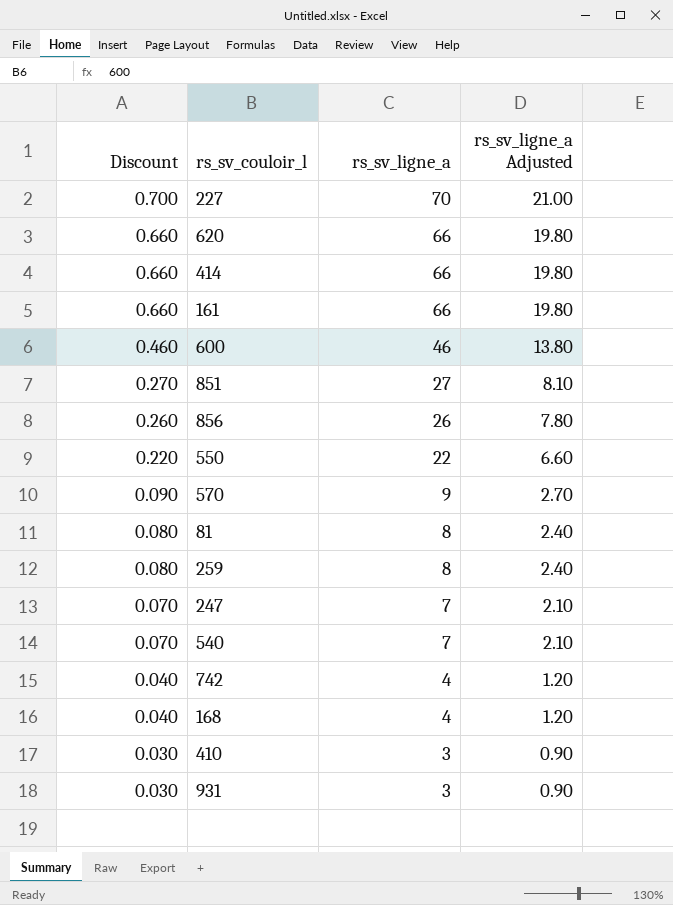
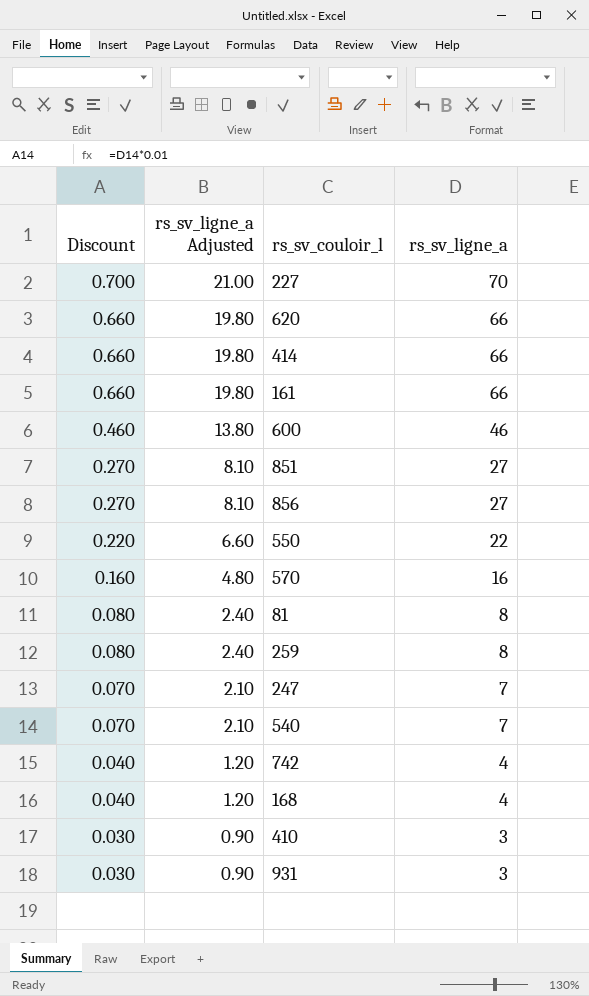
column rs_sv_ligne_a Adjusted | position: 4 -> 2
856 | Discount: 0.260 -> 0.270
856 | rs_sv_ligne_a Adjusted: 7.80 -> 8.10
856 | rs_sv_ligne_a: 26 -> 27
570 | Discount: 0.090 -> 0.160
570 | rs_sv_ligne_a Adjusted: 2.70 -> 4.80
570 | rs_sv_ligne_a: 9 -> 16

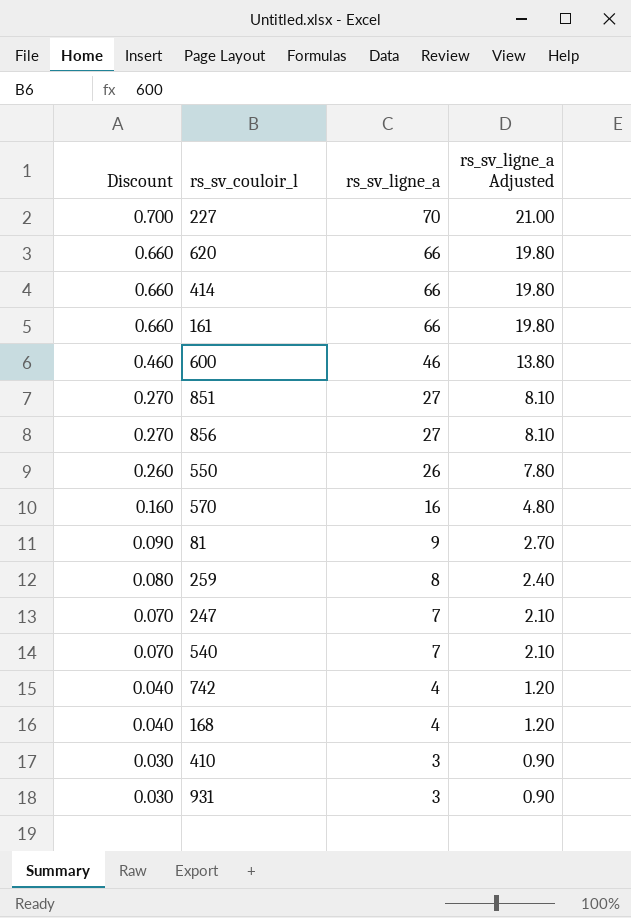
column rs_sv_ligne_a Adjusted | position: 2 -> 4
550 | Discount: 0.220 -> 0.260
550 | rs_sv_ligne_a: 22 -> 26
550 | rs_sv_ligne_a Adjusted: 6.60 -> 7.80
81 | Discount: 0.080 -> 0.090
81 | rs_sv_ligne_a: 8 -> 9
81 | rs_sv_ligne_a Adjusted: 2.40 -> 2.70

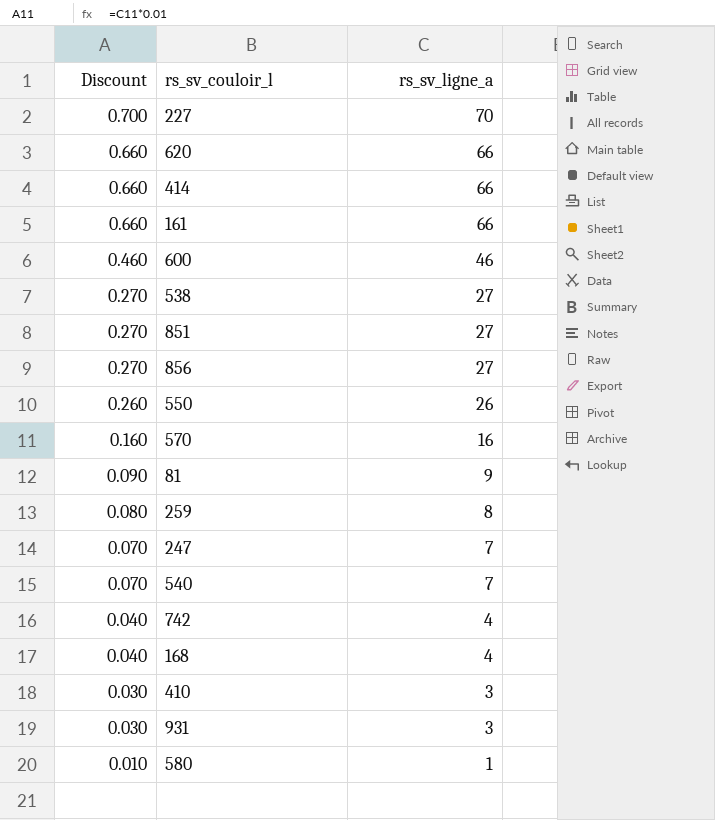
column rs_sv_ligne_a Adjusted | formula: [rs_sv_ligne_a] * 0.3 -> none
row 538: none -> 0.270 | 27
row 580: none -> 0.010 | 1

